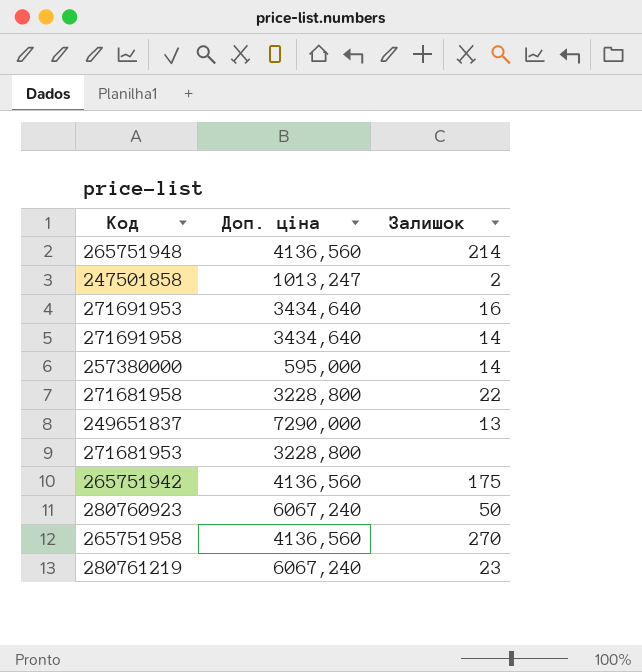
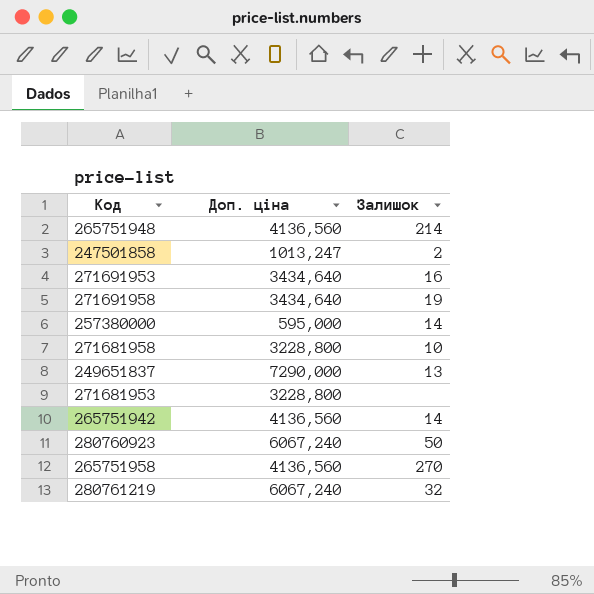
271691958 | Залишок: 14 -> 19
271681958 | Залишок: 22 -> 10
265751942 | Залишок: 175 -> 14
280761219 | Залишок: 23 -> 32

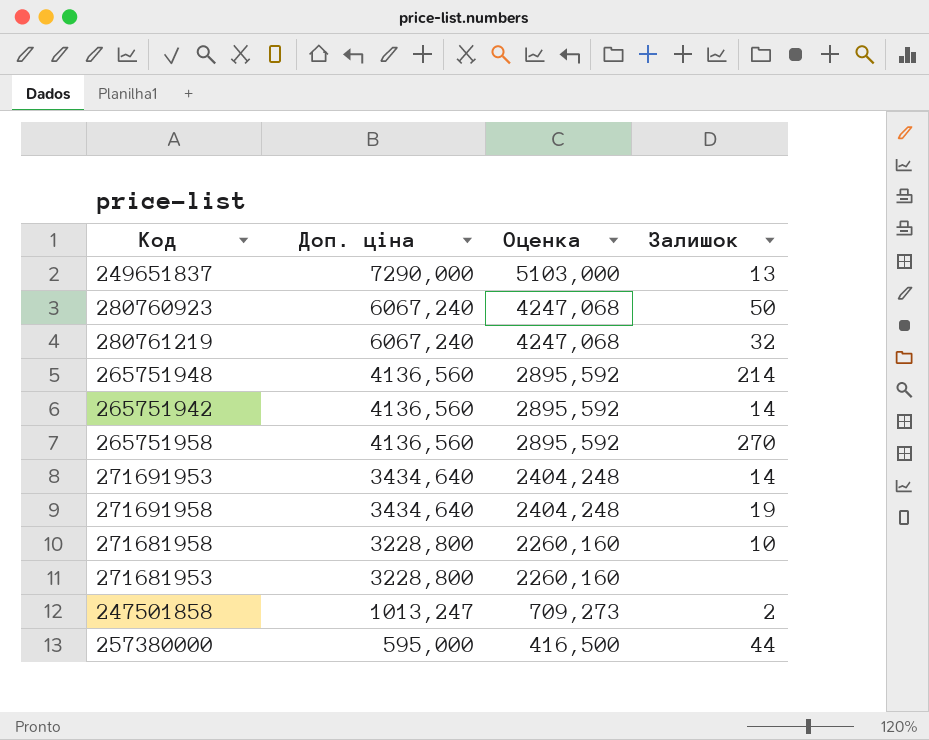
row order: none -> Доп. ціна descending
column Оценка | formula: none -> [Доп. ціна] * 0,7
271691953 | Залишок: 16 -> 14
257380000 | Залишок: 14 -> 44

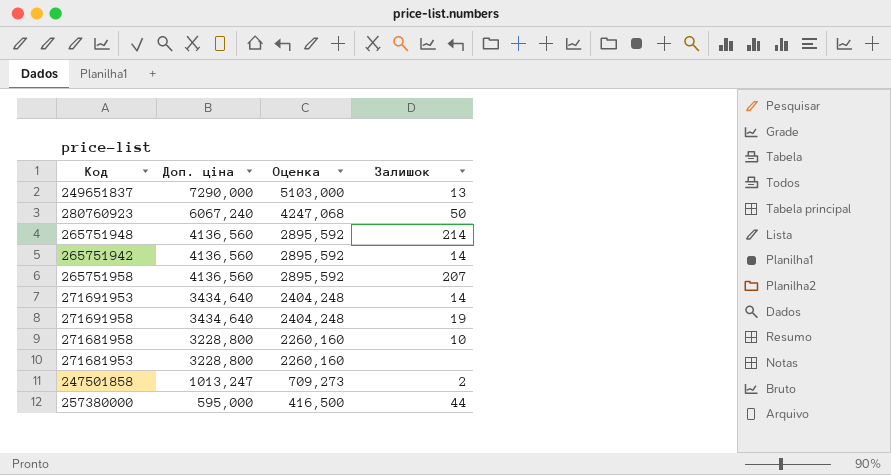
row 280761219: 6067,240 | 4247,068 | 32 -> none
265751958 | Залишок: 270 -> 207

